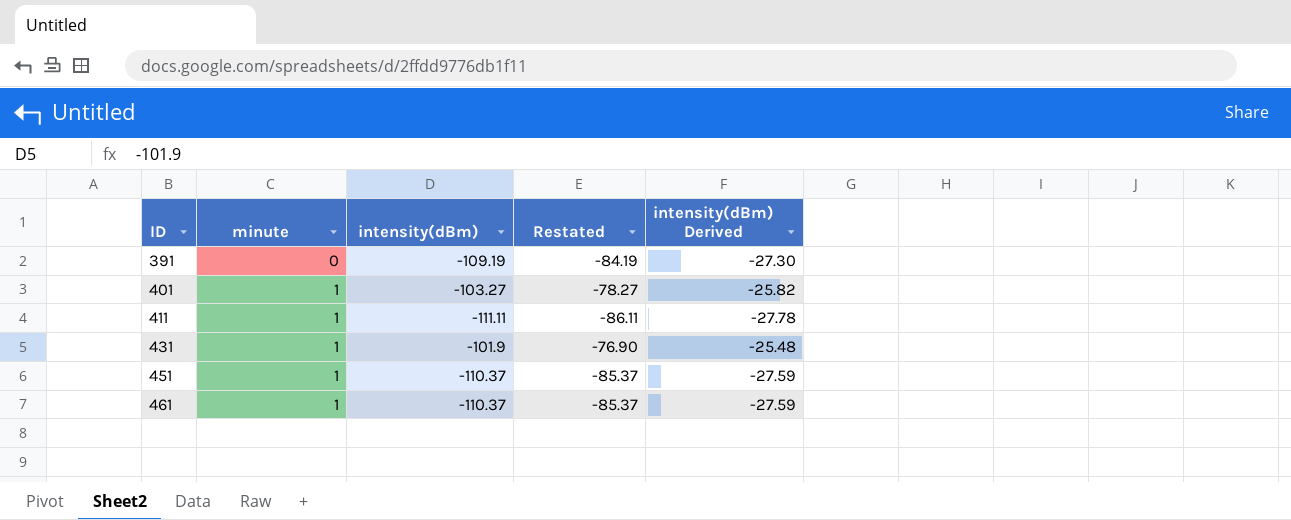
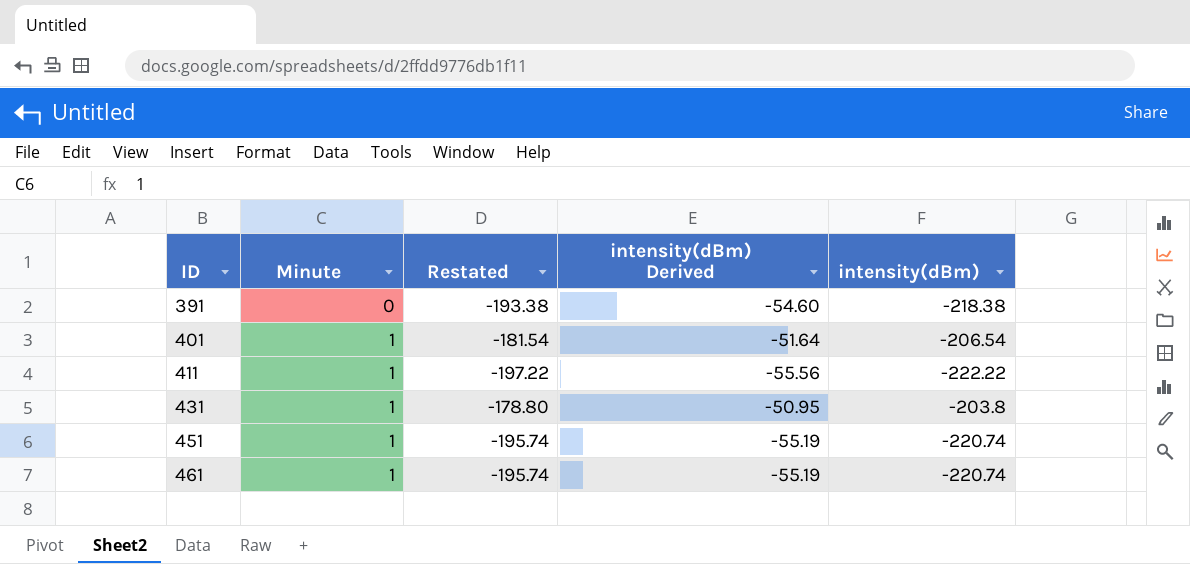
column name: minute -> Minute
column intensity(dBm) | position: 3 -> 5
391 | Restated: -84.19 -> -193.38
391 | intensity(dBm) Derived: -27.30 -> -54.60
391 | intensity(dBm): -109.19 -> -218.38
401 | Restated: -78.27 -> -181.54
401 | intensity(dBm) Derived: -25.82 -> -51.64
401 | intensity(dBm): -103.27 -> -206.54
411 | Restated: -86.11 -> -197.22
411 | intensity(dBm) Derived: -27.78 -> -55.56
411 | intensity(dBm): -111.11 -> -222.22
431 | Restated: -76.90 -> -178.80
431 | intensity(dBm) Derived: -25.48 -> -50.95
431 | intensity(dBm): -101.9 -> -203.8
451 | Restated: -85.37 -> -195.74
451 | intensity(dBm) Derived: -27.59 -> -55.19
451 | intensity(dBm): -110.37 -> -220.74
461 | Restated: -85.37 -> -195.74
461 | intensity(dBm) Derived: -27.59 -> -55.19
461 | intensity(dBm): -110.37 -> -220.74

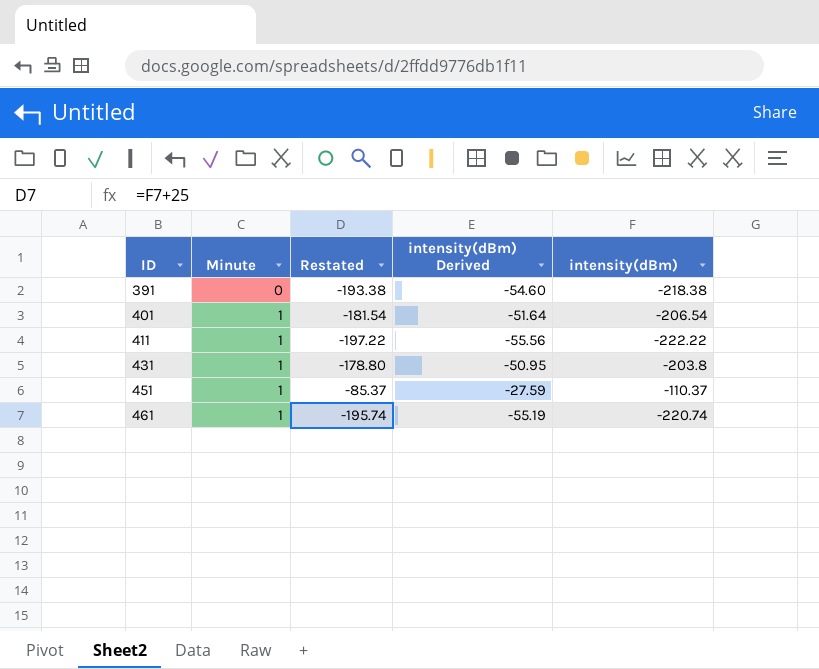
451 | Restated: -195.74 -> -85.37
451 | intensity(dBm) Derived: -55.19 -> -27.59
451 | intensity(dBm): -220.74 -> -110.37

